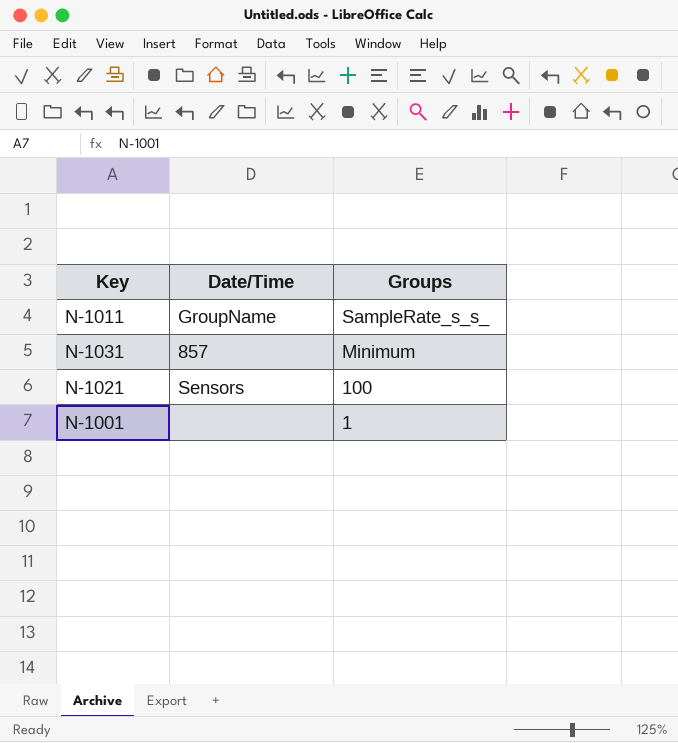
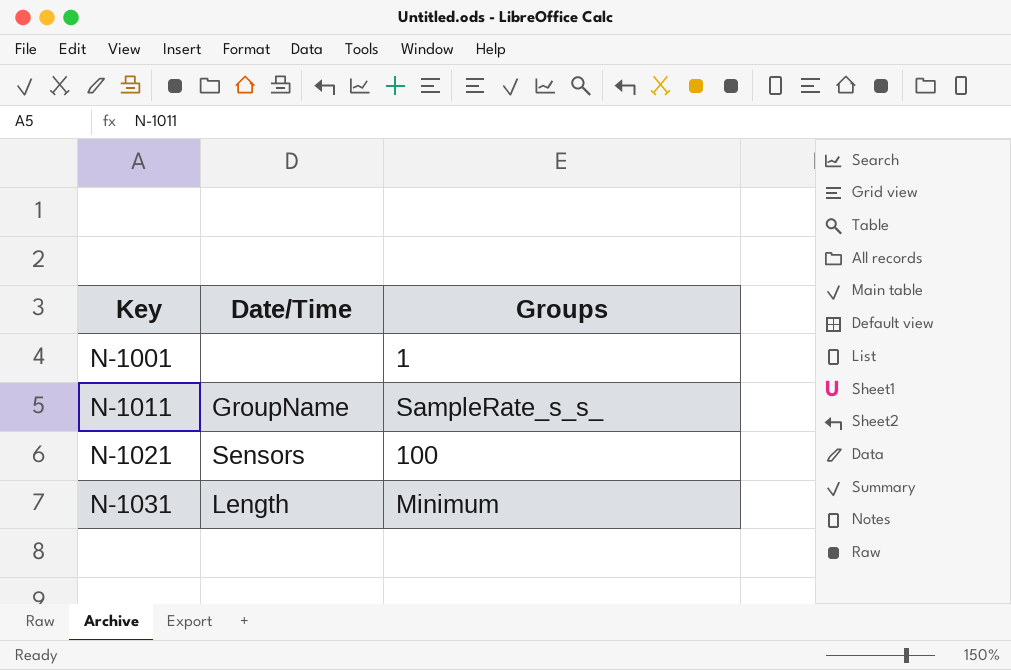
row order: Groups descending -> Key ascending
N-1031 | Date/Time: 857 -> Length

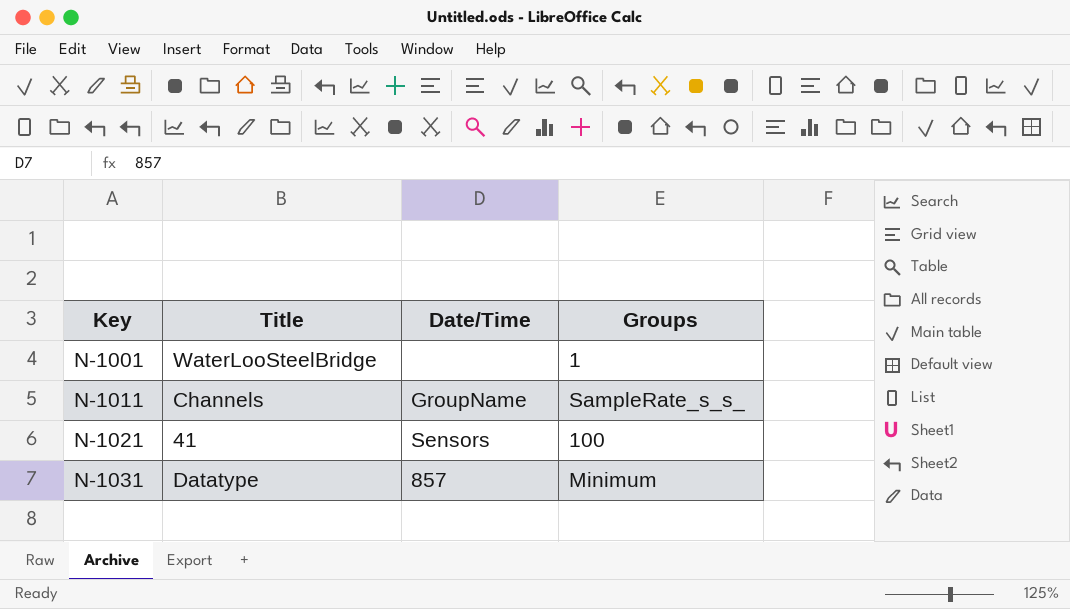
column Title | position: none -> 2
N-1031 | Date/Time: Length -> 857

